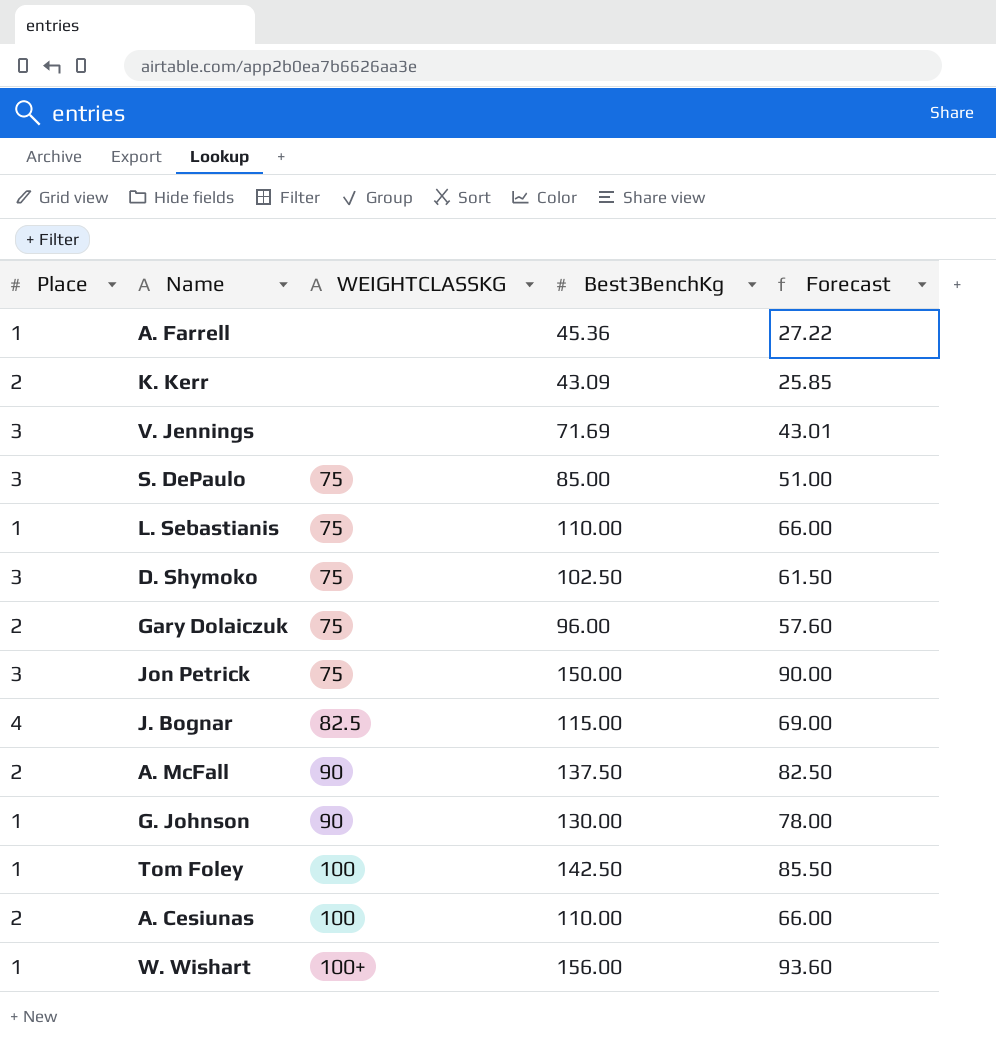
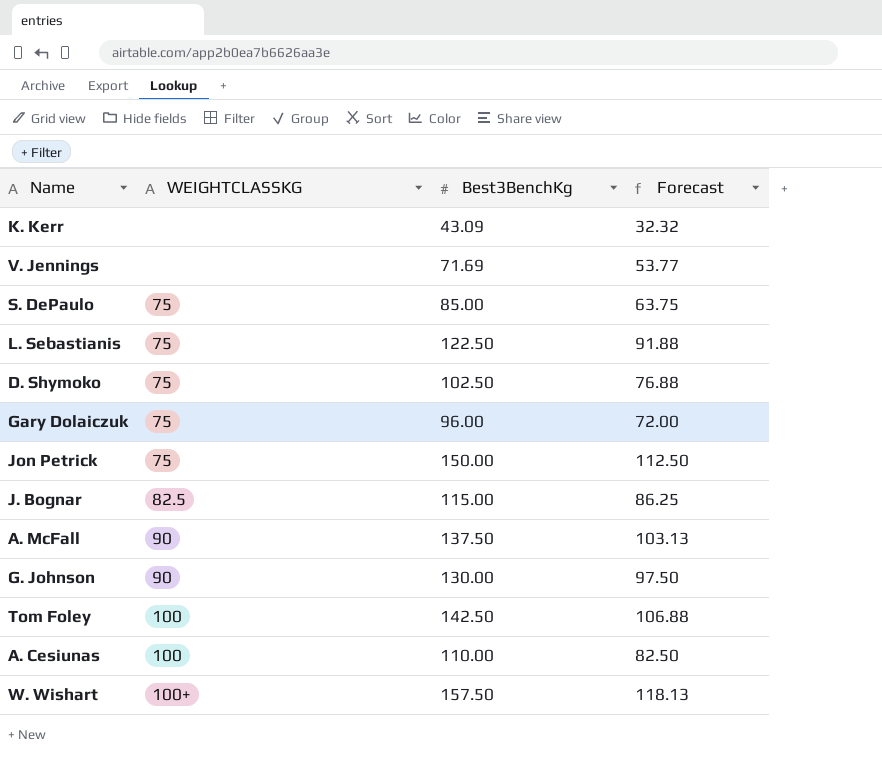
column Place | position: 1 -> none
column Forecast | formula: [Best3BenchKg] * 0.6 -> [Best3BenchKg] * 0.75
row A. Farrell: 1 | none | 45.36 | 27.22 -> none
L. Sebastianis | Best3BenchKg: 110.00 -> 122.50
W. Wishart | Best3BenchKg: 156.00 -> 157.50

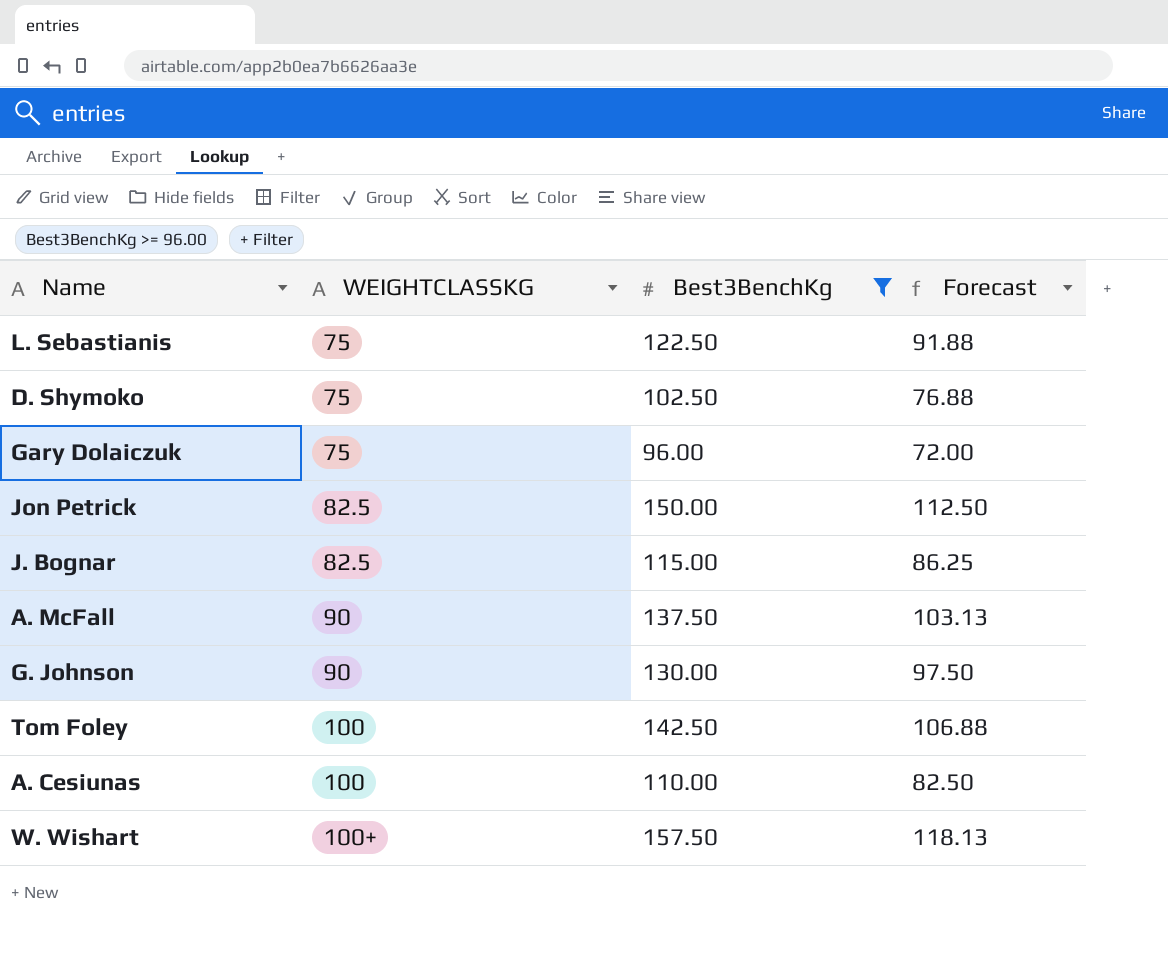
filter: none -> Best3BenchKg >= 96.00
Jon Petrick | WEIGHTCLASSKG: 75 -> 82.5

